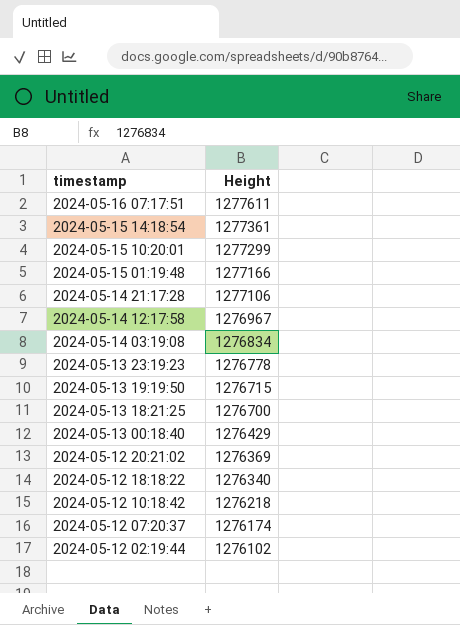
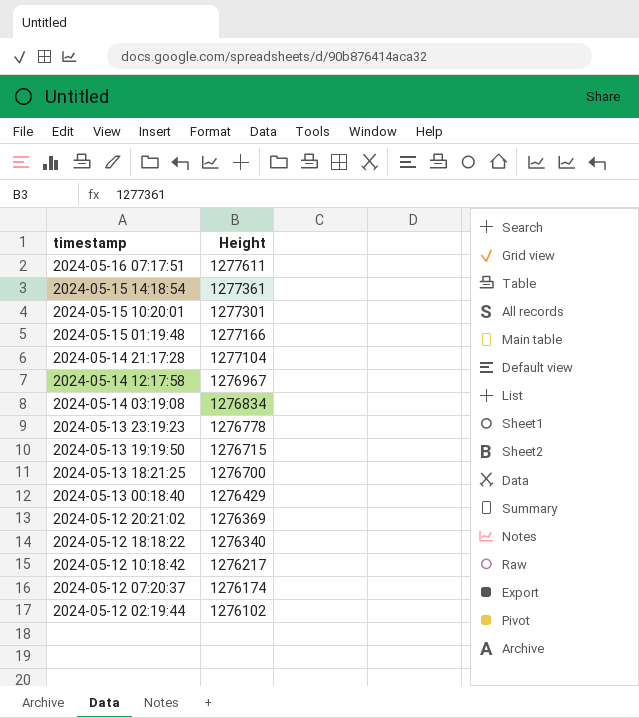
2024-05-15 10:20:01 | Height: 1277299 -> 1277301
2024-05-14 21:17:28 | Height: 1277106 -> 1277104
2024-05-12 10:18:42 | Height: 1276218 -> 1276217

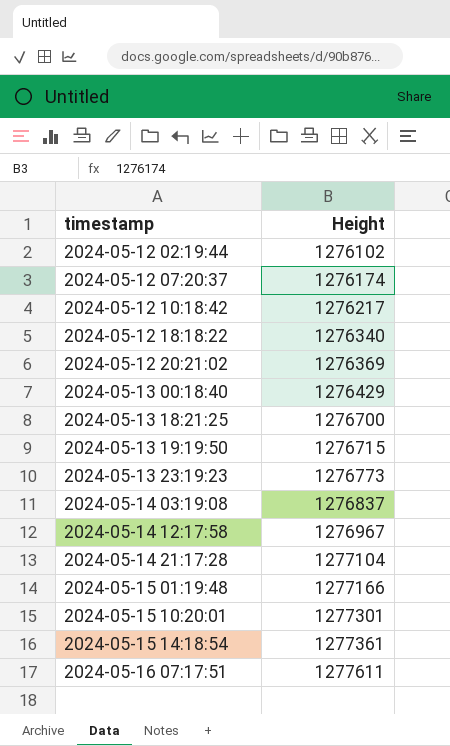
row order: timestamp descending -> timestamp ascending
2024-05-13 23:19:23 | Height: 1276778 -> 1276773
2024-05-14 03:19:08 | Height: 1276834 -> 1276837

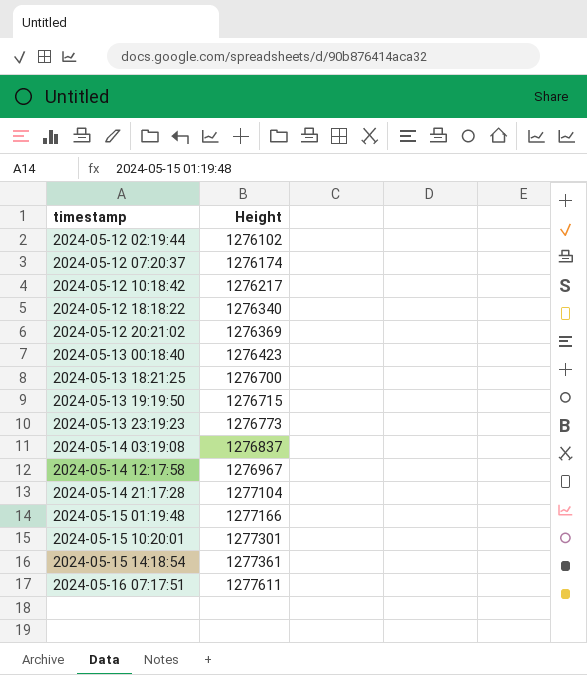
2024-05-13 00:18:40 | Height: 1276429 -> 1276423

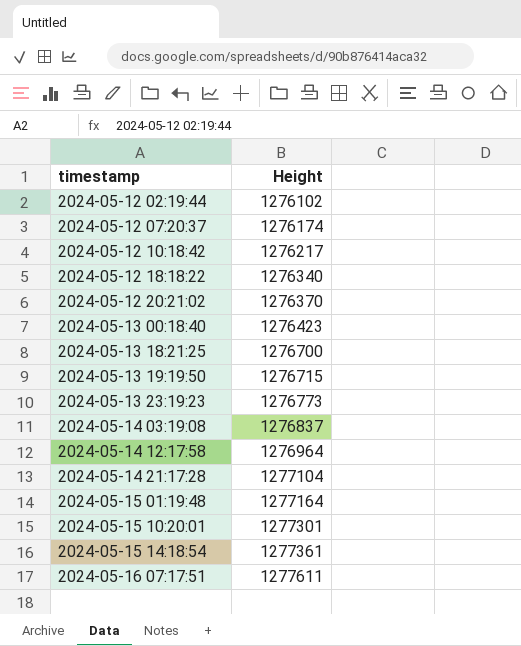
2024-05-12 20:21:02 | Height: 1276369 -> 1276370
2024-05-14 12:17:58 | Height: 1276967 -> 1276964
2024-05-15 01:19:48 | Height: 1277166 -> 1277164

